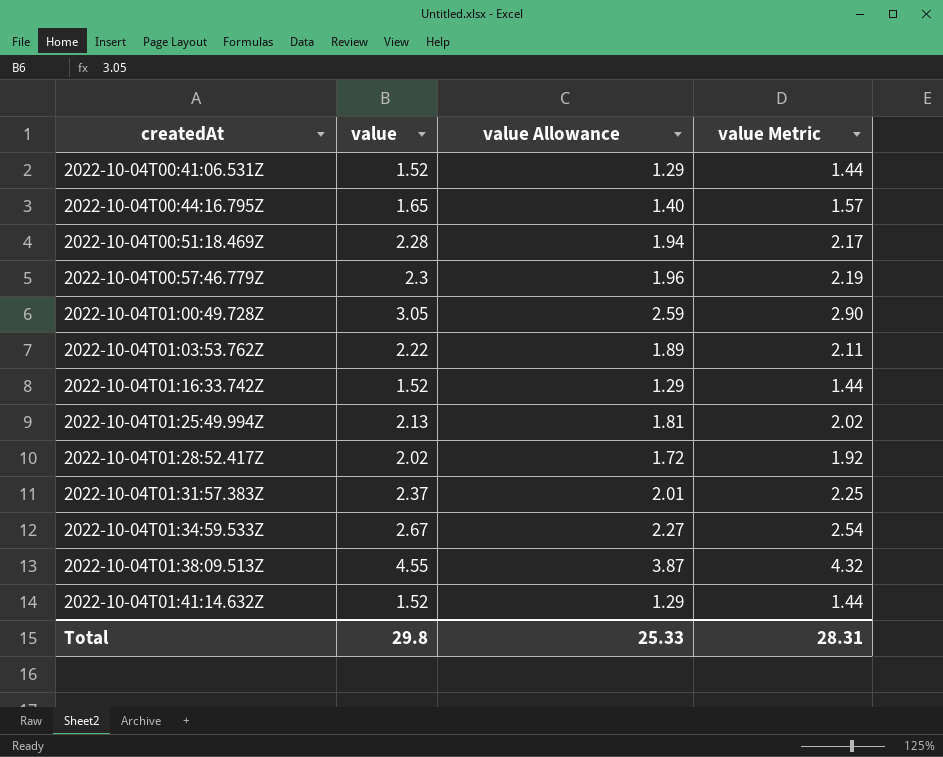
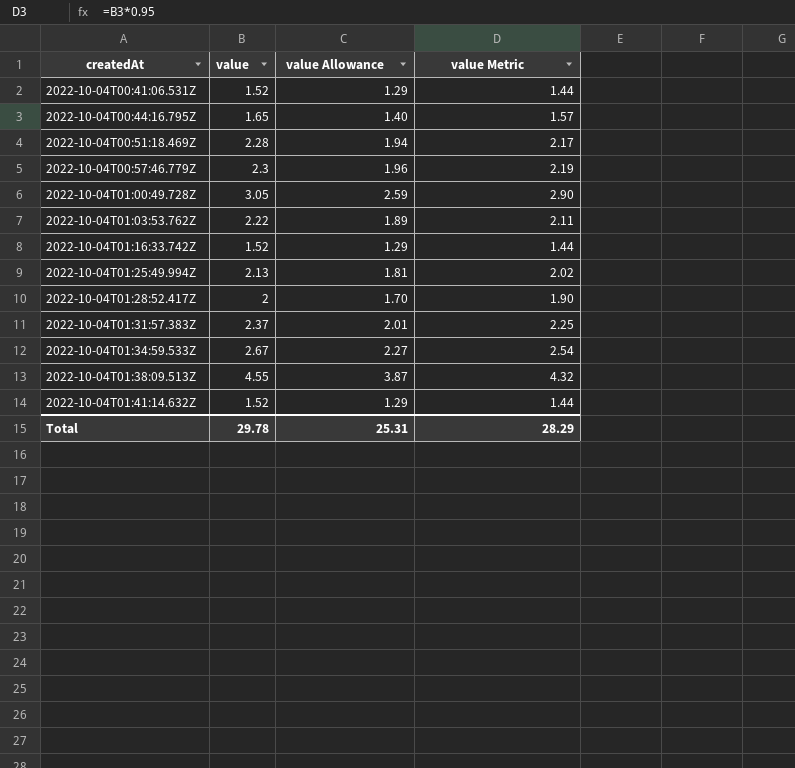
2022-10-04T01:28:52.417Z | value: 2.02 -> 2
2022-10-04T01:28:52.417Z | value Allowance: 1.72 -> 1.70
2022-10-04T01:28:52.417Z | value Metric: 1.92 -> 1.90
Total | value: 29.8 -> 29.78
Total | value Allowance: 25.33 -> 25.31
Total | value Metric: 28.31 -> 28.29

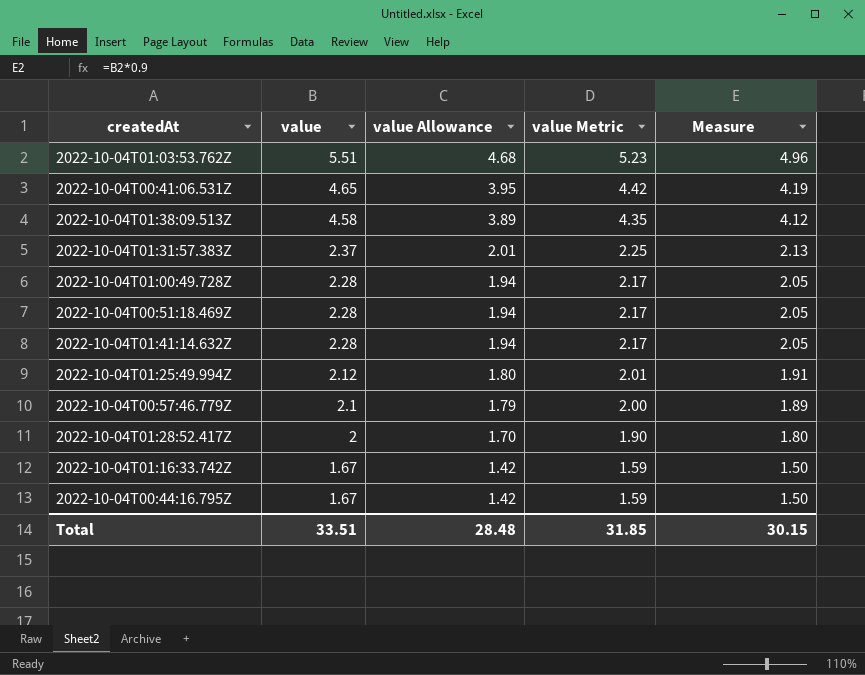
row order: createdAt ascending -> value descending
column Measure | formula: none -> [value] * 0.9
row 2022-10-04T01:34:59.533Z: 2.67 | 2.27 | 2.54 -> none
2022-10-04T01:03:53.762Z | value: 2.22 -> 5.51
2022-10-04T01:03:53.762Z | value Allowance: 1.89 -> 4.68
2022-10-04T01:03:53.762Z | value Metric: 2.11 -> 5.23
2022-10-04T00:41:06.531Z | value: 1.52 -> 4.65
2022-10-04T00:41:06.531Z | value Allowance: 1.29 -> 3.95
2022-10-04T00:41:06.531Z | value Metric: 1.44 -> 4.42
2022-10-04T01:38:09.513Z | value: 4.55 -> 4.58
2022-10-04T01:38:09.513Z | value Allowance: 3.87 -> 3.89
2022-10-04T01:38:09.513Z | value Metric: 4.32 -> 4.35
2022-10-04T01:00:49.728Z | value: 3.05 -> 2.28
2022-10-04T01:00:49.728Z | value Allowance: 2.59 -> 1.94
2022-10-04T01:00:49.728Z | value Metric: 2.90 -> 2.17
2022-10-04T01:41:14.632Z | value: 1.52 -> 2.28
2022-10-04T01:41:14.632Z | value Allowance: 1.29 -> 1.94
2022-10-04T01:41:14.632Z | value Metric: 1.44 -> 2.17
2022-10-04T01:25:49.994Z | value: 2.13 -> 2.12
2022-10-04T01:25:49.994Z | value Allowance: 1.81 -> 1.80
2022-10-04T01:25:49.994Z | value Metric: 2.02 -> 2.01
2022-10-04T00:57:46.779Z | value: 2.3 -> 2.1
2022-10-04T00:57:46.779Z | value Allowance: 1.96 -> 1.79
2022-10-04T00:57:46.779Z | value Metric: 2.19 -> 2.00
2022-10-04T01:16:33.742Z | value: 1.52 -> 1.67
2022-10-04T01:16:33.742Z | value Allowance: 1.29 -> 1.42
2022-10-04T01:16:33.742Z | value Metric: 1.44 -> 1.59
2022-10-04T00:44:16.795Z | value: 1.65 -> 1.67
2022-10-04T00:44:16.795Z | value Allowance: 1.40 -> 1.42
2022-10-04T00:44:16.795Z | value Metric: 1.57 -> 1.59
Total | value: 29.78 -> 33.51
Total | value Allowance: 25.31 -> 28.48
Total | value Metric: 28.29 -> 31.85

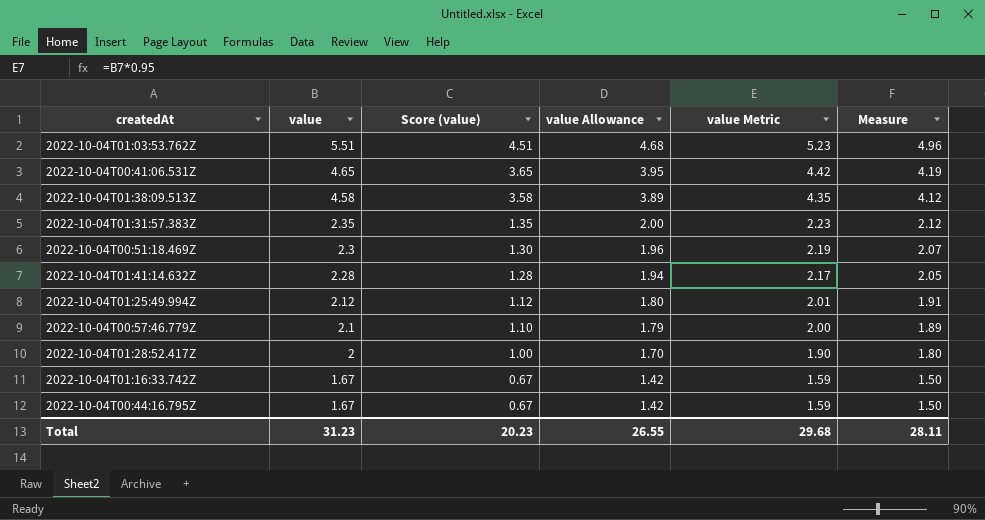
column Score (value) | formula: none -> [value] - 1
row 2022-10-04T01:00:49.728Z: 2.28 | 1.94 | 2.17 | 2.05 -> none
2022-10-04T01:31:57.383Z | value: 2.37 -> 2.35
2022-10-04T01:31:57.383Z | value Allowance: 2.01 -> 2.00
2022-10-04T01:31:57.383Z | value Metric: 2.25 -> 2.23
2022-10-04T01:31:57.383Z | Measure: 2.13 -> 2.12
2022-10-04T00:51:18.469Z | value: 2.28 -> 2.3
2022-10-04T00:51:18.469Z | value Allowance: 1.94 -> 1.96
2022-10-04T00:51:18.469Z | value Metric: 2.17 -> 2.19
2022-10-04T00:51:18.469Z | Measure: 2.05 -> 2.07
Total | value: 33.51 -> 31.23
Total | value Allowance: 28.48 -> 26.55
Total | value Metric: 31.85 -> 29.68
Total | Measure: 30.15 -> 28.11

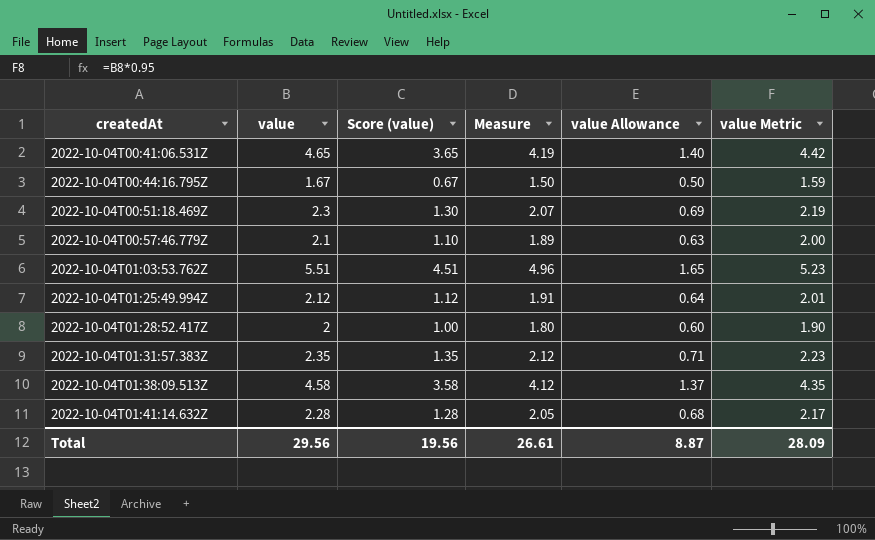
row order: value descending -> createdAt ascending
column Measure | position: 6 -> 4
column value Allowance | formula: [value] * 0.85 -> [value] * 0.3
row 2022-10-04T01:16:33.742Z: 1.67 | 0.67 | 1.42 | 1.59 | 1.50 -> none
Total | value: 31.23 -> 29.56
Total | Score (value): 20.23 -> 19.56
Total | Measure: 28.11 -> 26.61
Total | value Allowance: 26.55 -> 8.87
Total | value Metric: 29.68 -> 28.09

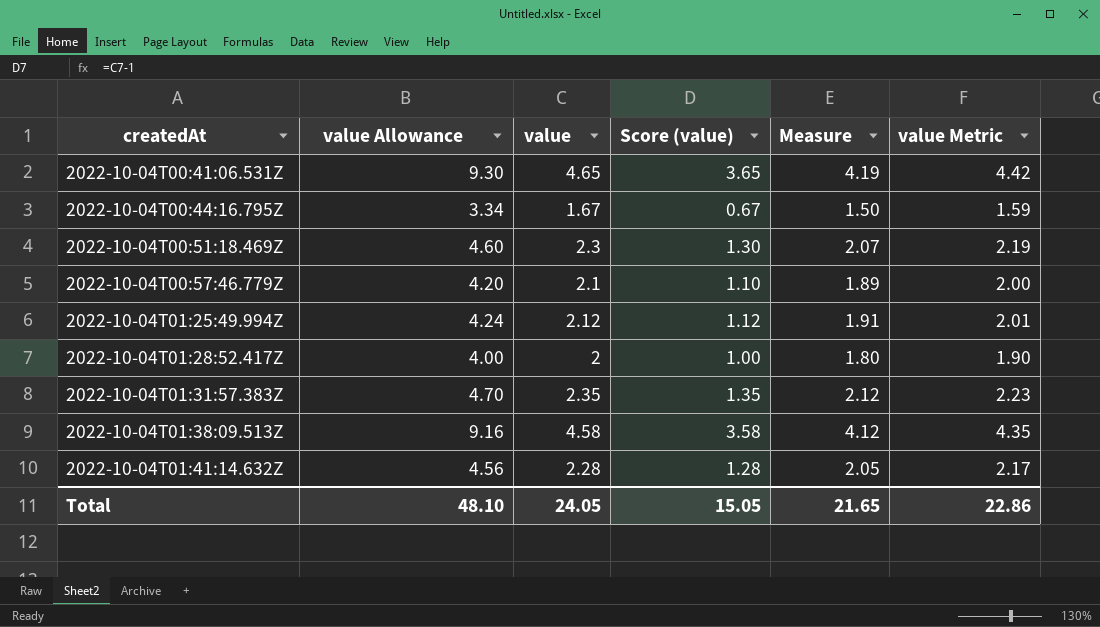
column value Allowance | formula: [value] * 0.3 -> [value] * 2
column value Allowance | position: 5 -> 2
row 2022-10-04T01:03:53.762Z: 5.51 | 4.51 | 4.96 | 1.65 | 5.23 -> none
Total | value Allowance: 8.87 -> 48.10
Total | value: 29.56 -> 24.05
Total | Score (value): 19.56 -> 15.05
Total | Measure: 26.61 -> 21.65
Total | value Metric: 28.09 -> 22.86

